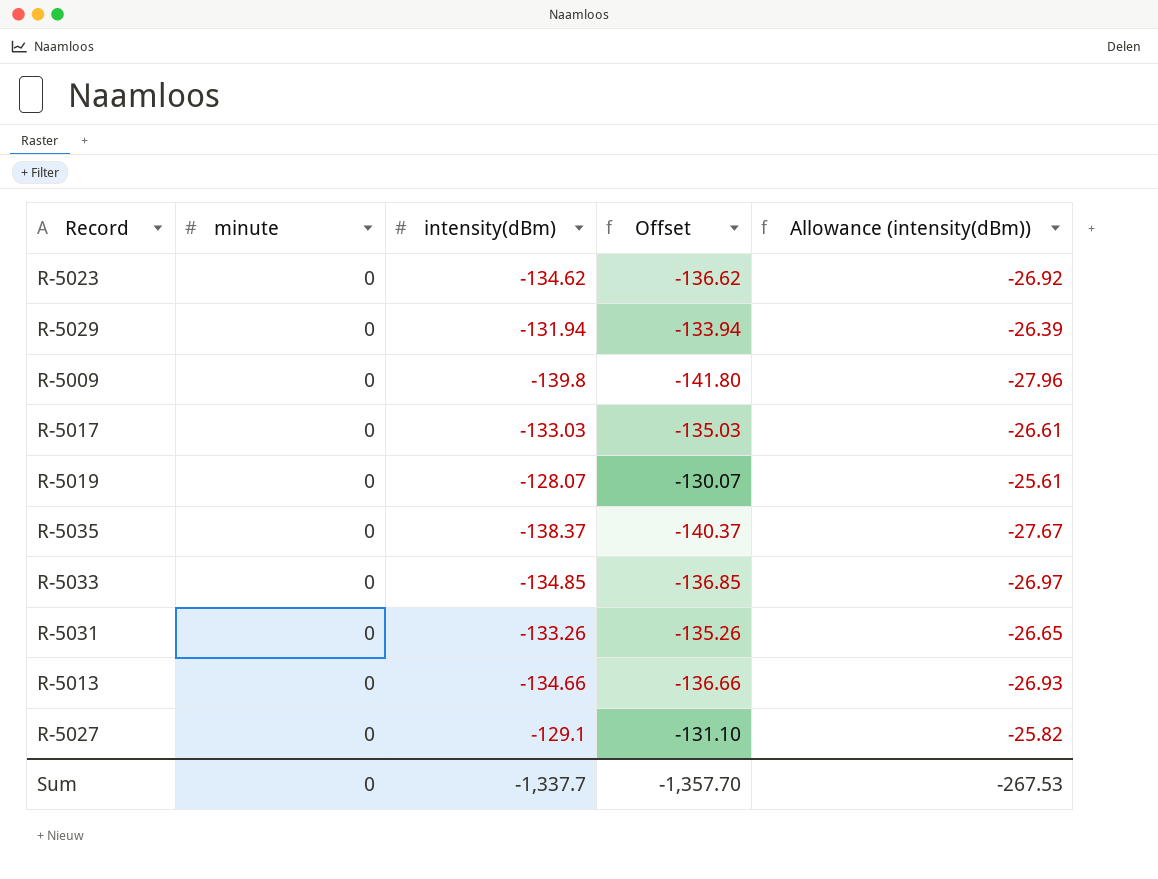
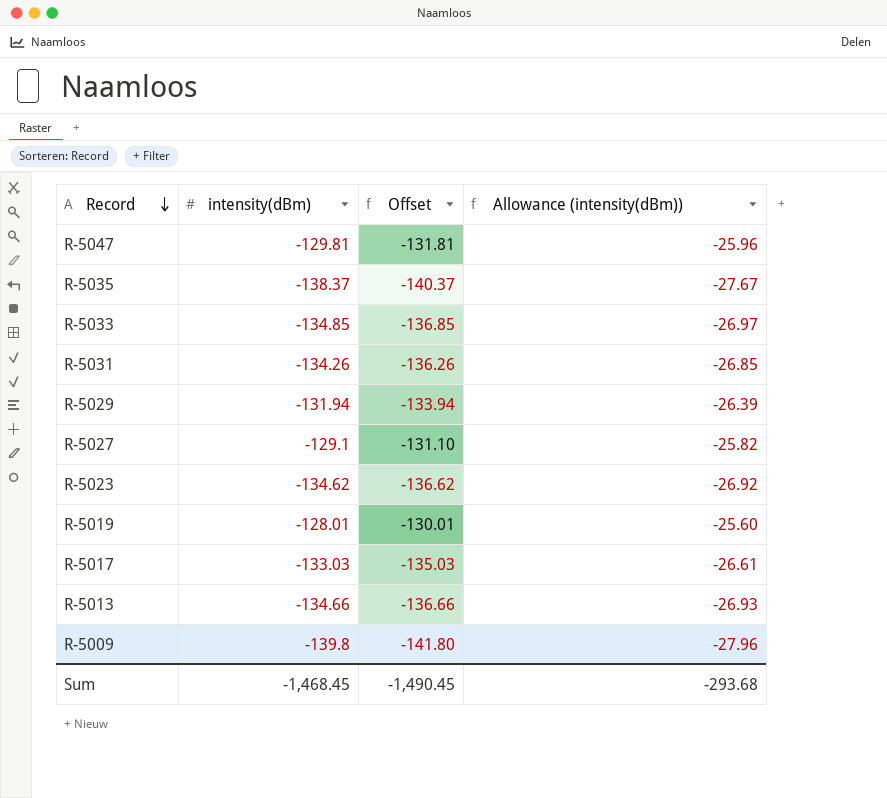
row order: none -> Record descending
column minute | position: 2 -> none
row R-5047: none -> -129.81 | -131.81 | -25.96
R-5031 | intensity(dBm): -133.26 -> -134.26
R-5031 | Offset: -135.26 -> -136.26
R-5031 | Allowance (intensity(dBm)): -26.65 -> -26.85
R-5019 | intensity(dBm): -128.07 -> -128.01
R-5019 | Offset: -130.07 -> -130.01
R-5019 | Allowance (intensity(dBm)): -25.61 -> -25.60
Sum | intensity(dBm): -1,337.7 -> -1,468.45
Sum | Offset: -1,357.70 -> -1,490.45
Sum | Allowance (intensity(dBm)): -267.53 -> -293.68

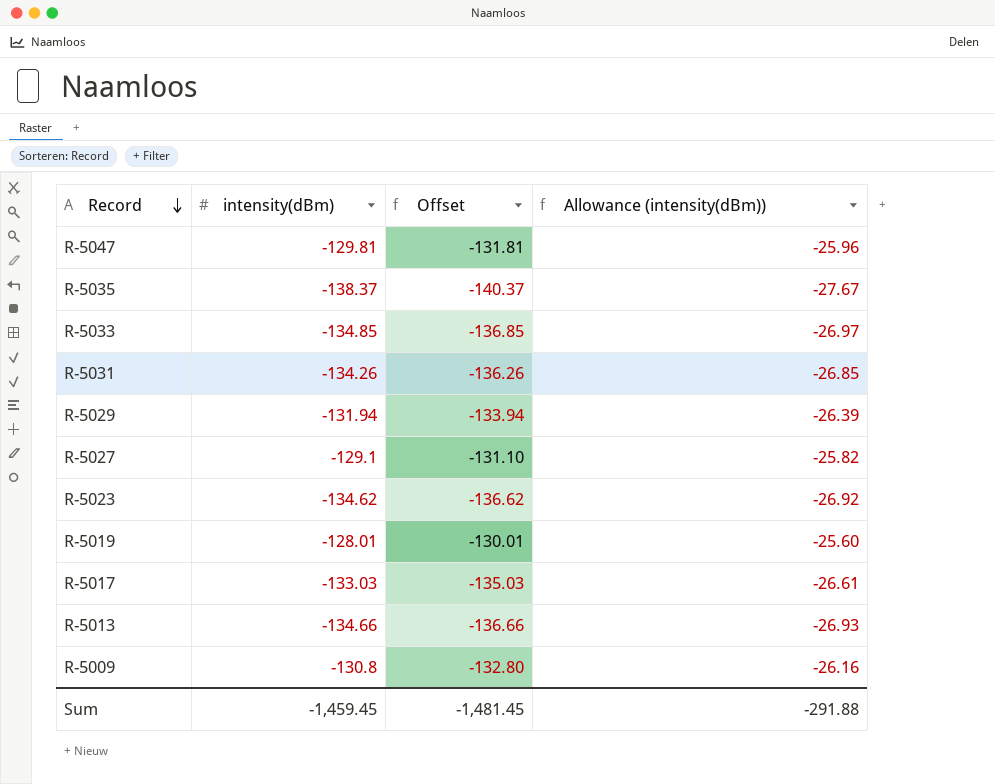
R-5009 | intensity(dBm): -139.8 -> -130.8
R-5009 | Offset: -141.80 -> -132.80
R-5009 | Allowance (intensity(dBm)): -27.96 -> -26.16
Sum | intensity(dBm): -1,468.45 -> -1,459.45
Sum | Offset: -1,490.45 -> -1,481.45
Sum | Allowance (intensity(dBm)): -293.68 -> -291.88

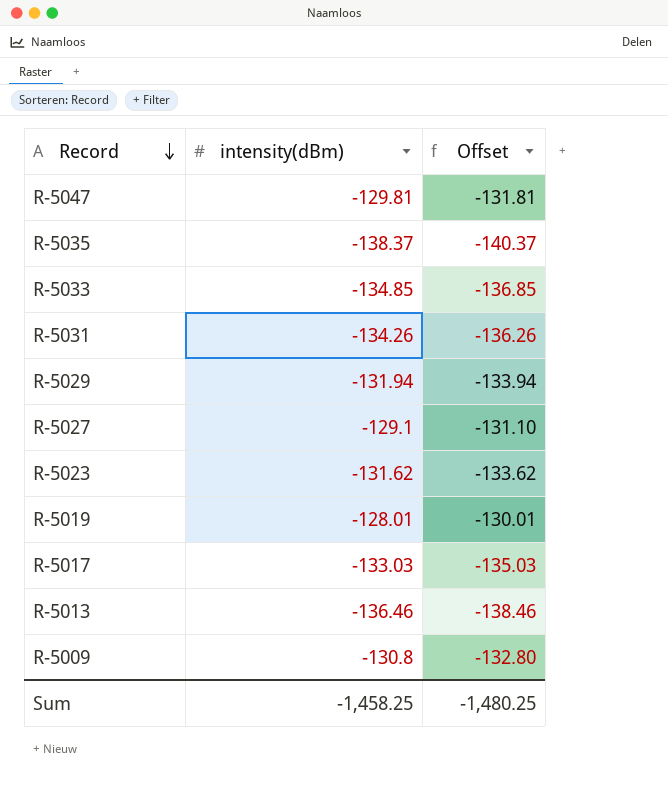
column Allowance (intensity(dBm)) | formula: [intensity(dBm)] * 0.2 -> none
R-5023 | intensity(dBm): -134.62 -> -131.62
R-5023 | Offset: -136.62 -> -133.62
R-5013 | intensity(dBm): -134.66 -> -136.46
R-5013 | Offset: -136.66 -> -138.46
Sum | intensity(dBm): -1,459.45 -> -1,458.25
Sum | Offset: -1,481.45 -> -1,480.25

